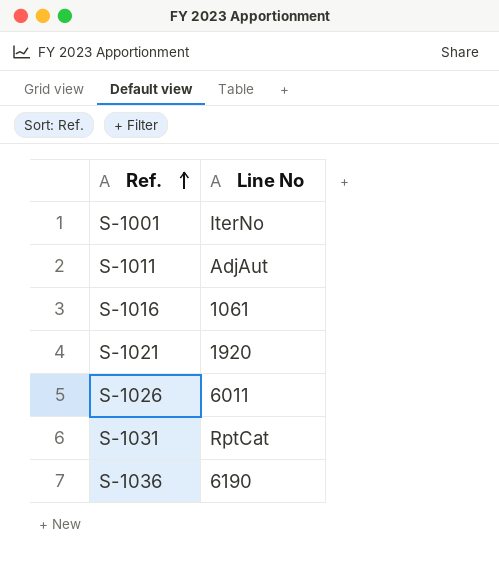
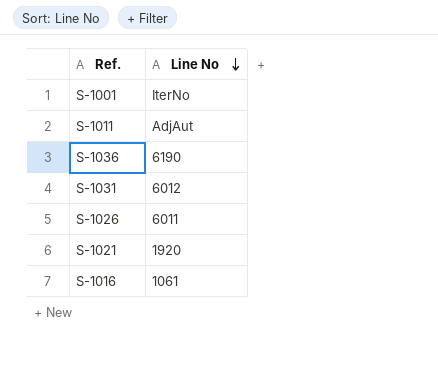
row order: Ref. ascending -> Line No descending
S-1031 | Line No: RptCat -> 6012

